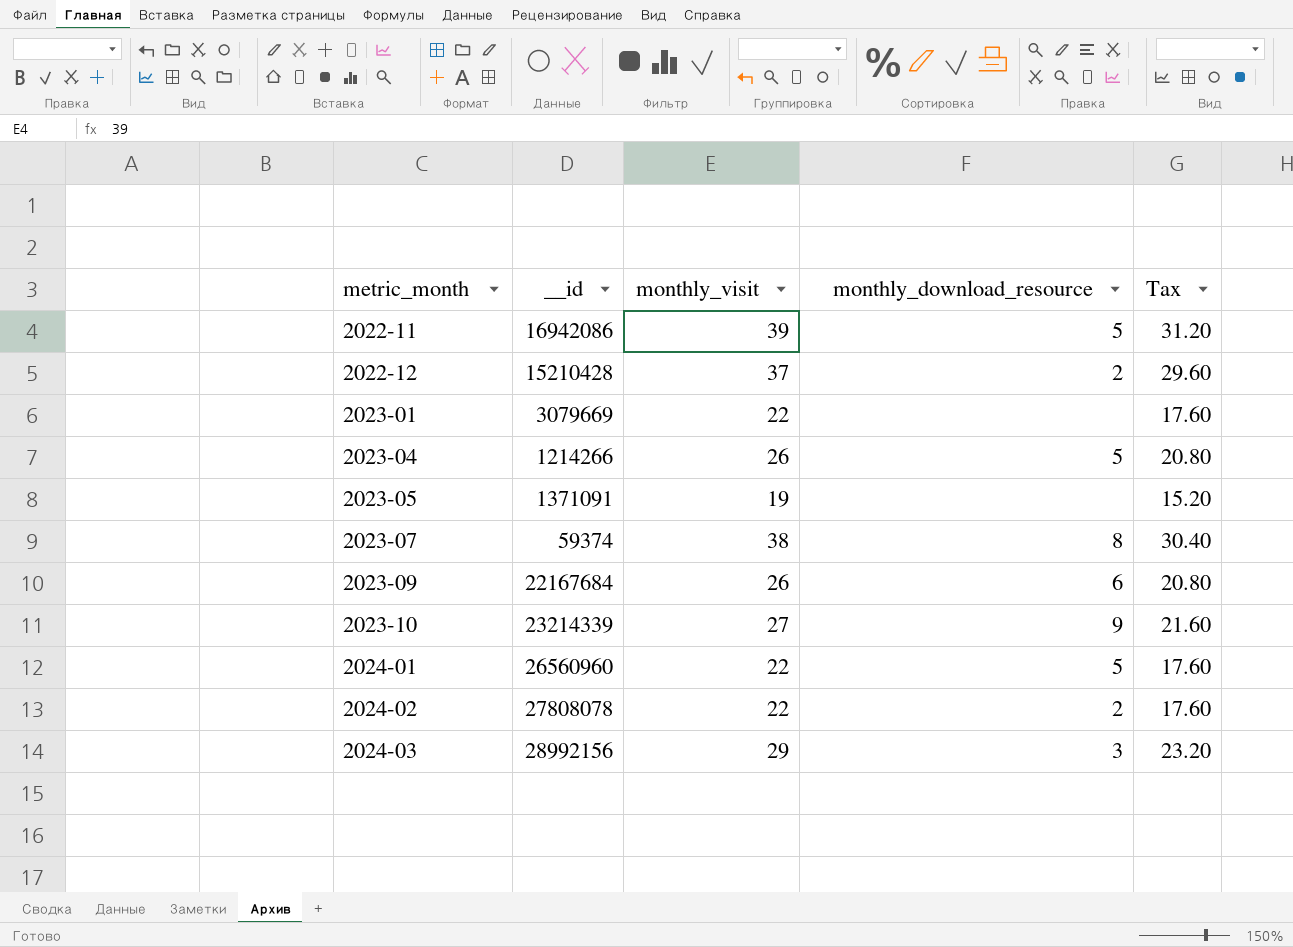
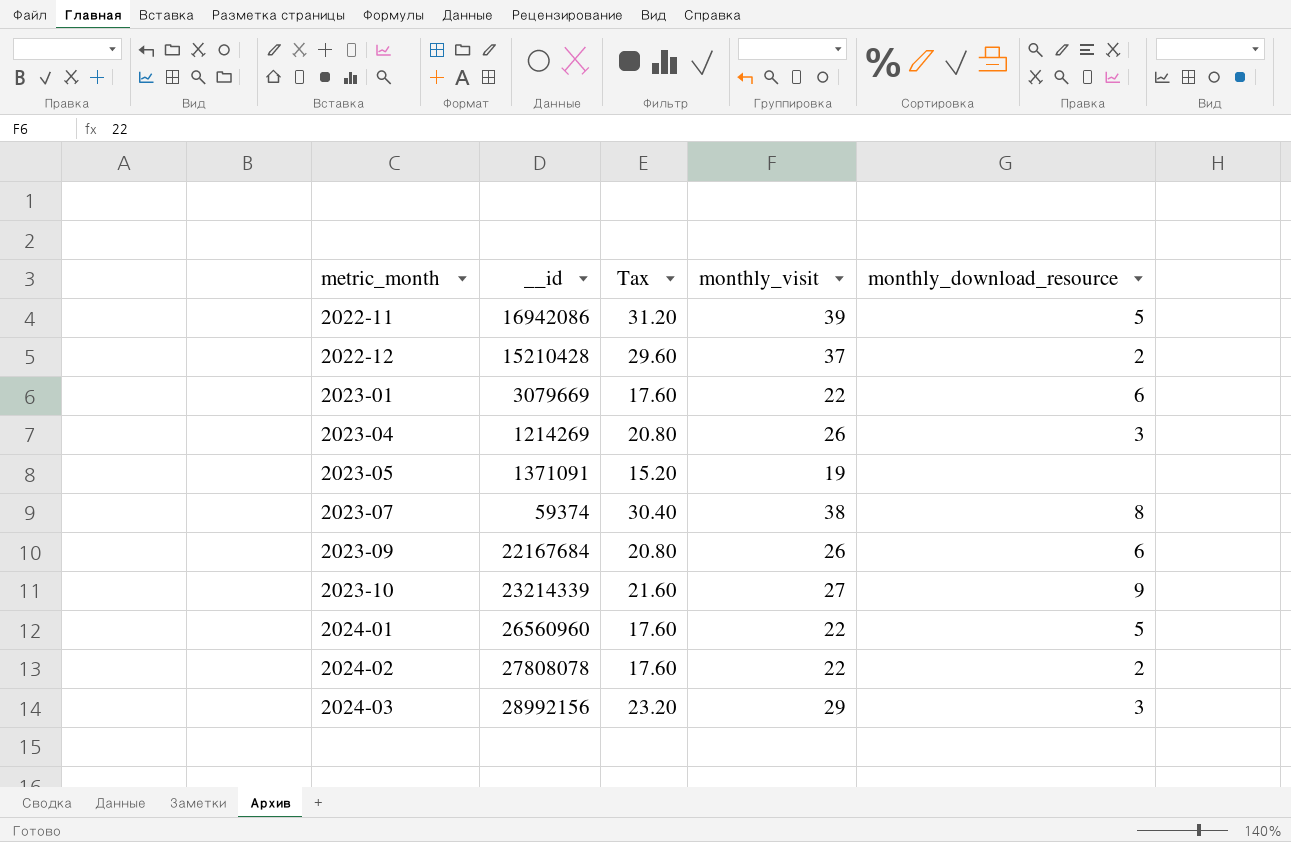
column Tax | position: 5 -> 3
2023-01 | monthly_download_resource: none -> 6
2023-04 | __id: 1214266 -> 1214269
2023-04 | monthly_download_resource: 5 -> 3

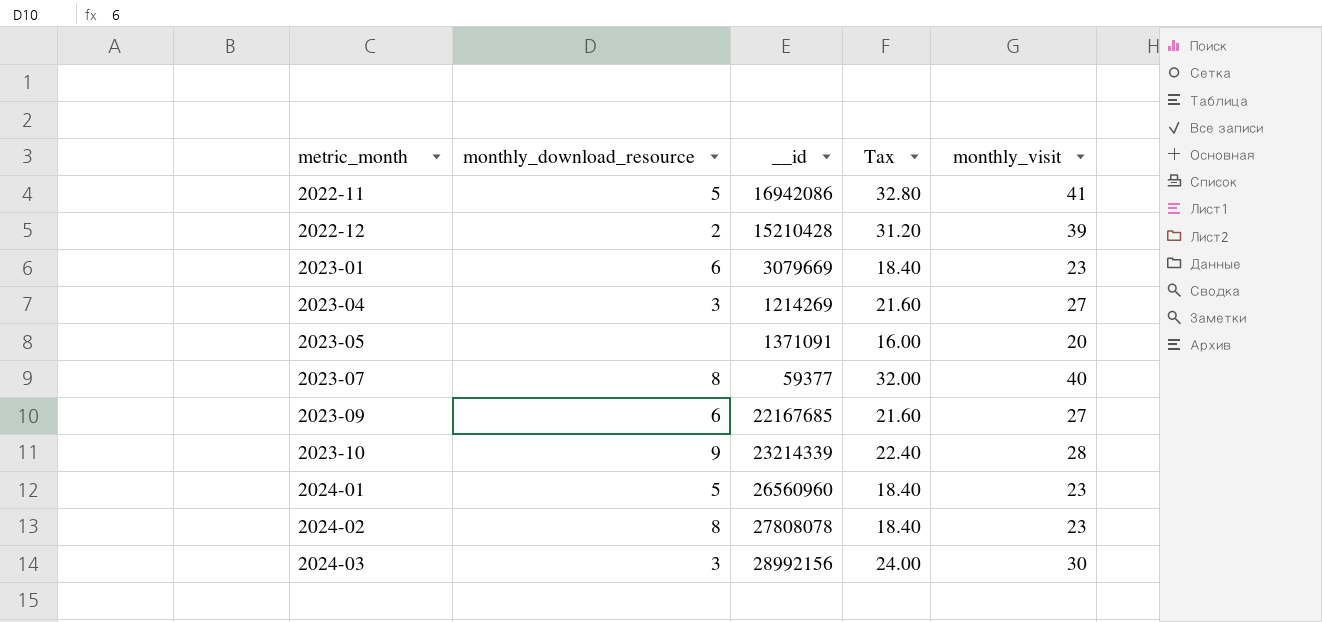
column monthly_download_resource | position: 5 -> 2
2022-11 | Tax: 31.20 -> 32.80
2022-11 | monthly_visit: 39 -> 41
2022-12 | Tax: 29.60 -> 31.20
2022-12 | monthly_visit: 37 -> 39
2023-01 | Tax: 17.60 -> 18.40
2023-01 | monthly_visit: 22 -> 23
2023-04 | Tax: 20.80 -> 21.60
2023-04 | monthly_visit: 26 -> 27
2023-05 | Tax: 15.20 -> 16.00
2023-05 | monthly_visit: 19 -> 20
2023-07 | __id: 59374 -> 59377
2023-07 | Tax: 30.40 -> 32.00
2023-07 | monthly_visit: 38 -> 40
2023-09 | __id: 22167684 -> 22167685
2023-09 | Tax: 20.80 -> 21.60
2023-09 | monthly_visit: 26 -> 27
2023-10 | Tax: 21.60 -> 22.40
2023-10 | monthly_visit: 27 -> 28
2024-01 | Tax: 17.60 -> 18.40
2024-01 | monthly_visit: 22 -> 23
2024-02 | monthly_download_resource: 2 -> 8
2024-02 | Tax: 17.60 -> 18.40
2024-02 | monthly_visit: 22 -> 23
2024-03 | Tax: 23.20 -> 24.00
2024-03 | monthly_visit: 29 -> 30

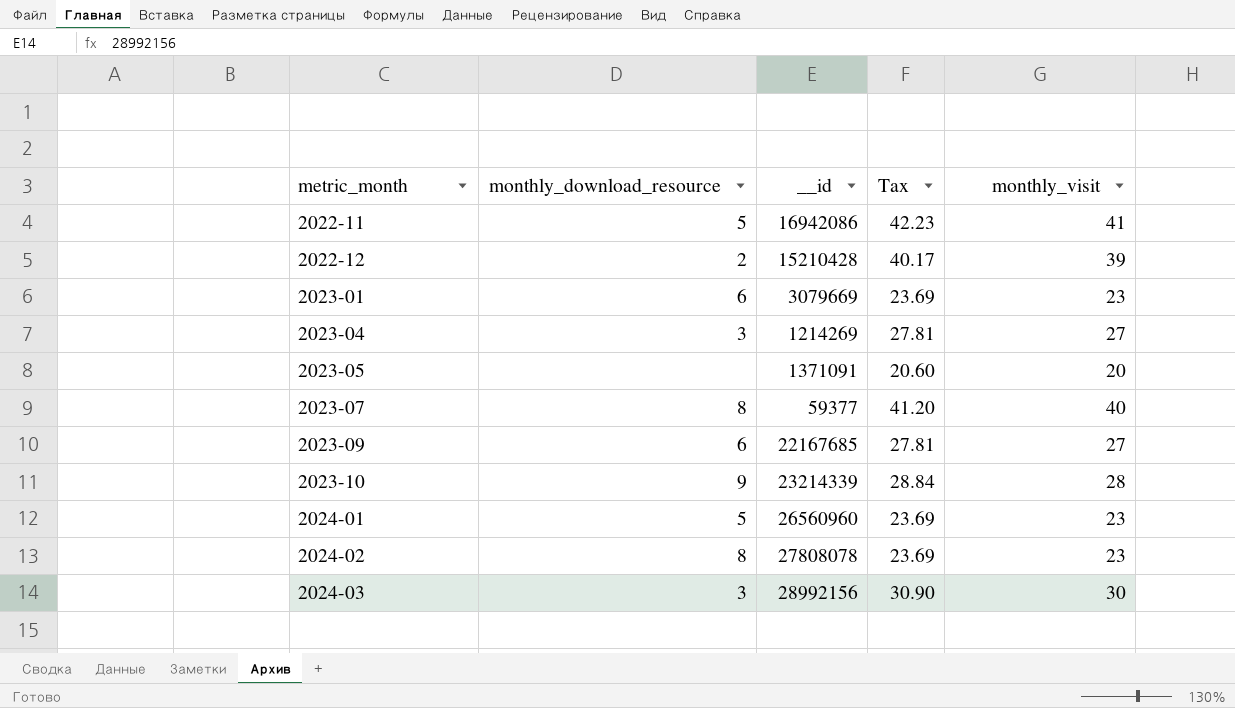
column Tax | formula: [monthly_visit] * 0.8 -> [monthly_visit] * 1.03

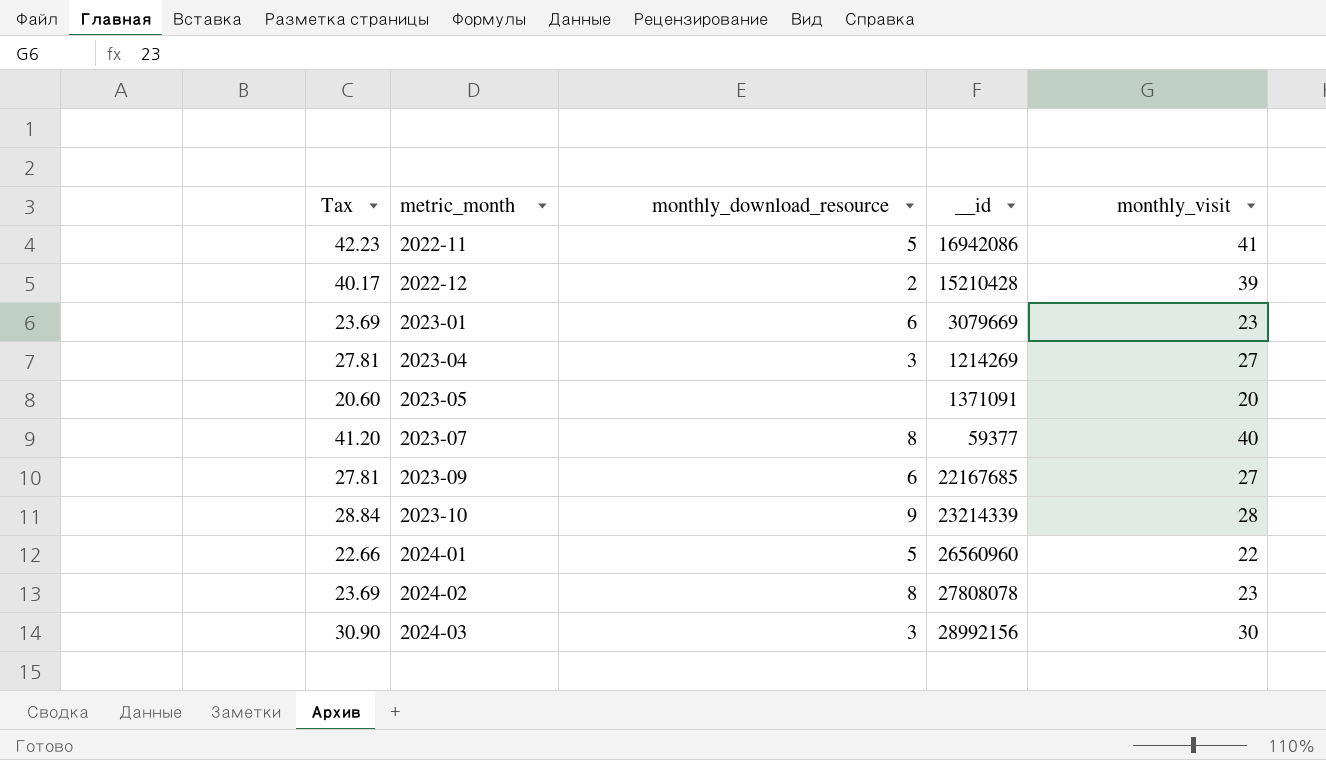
column Tax | position: 4 -> 1
2024-01 | Tax: 23.69 -> 22.66
2024-01 | monthly_visit: 23 -> 22

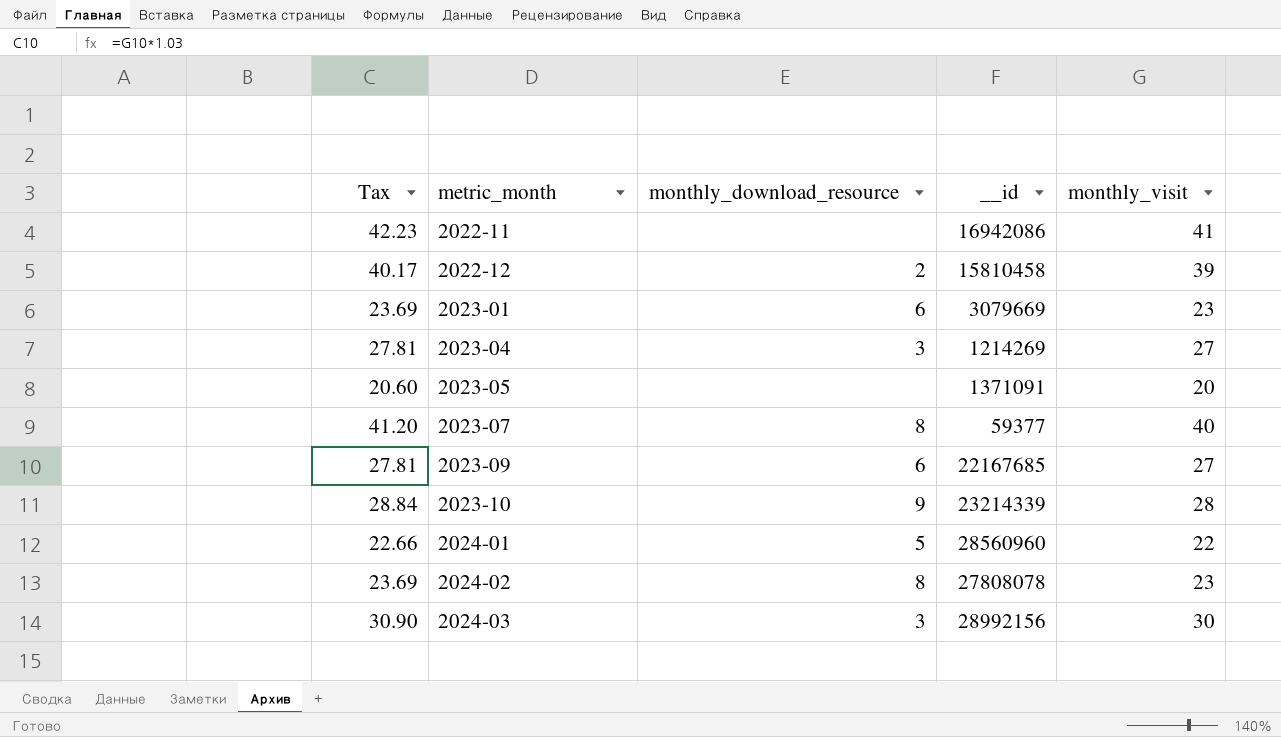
2022-11 | monthly_download_resource: 5 -> none
2022-12 | __id: 15210428 -> 15810458
2024-01 | __id: 26560960 -> 28560960

